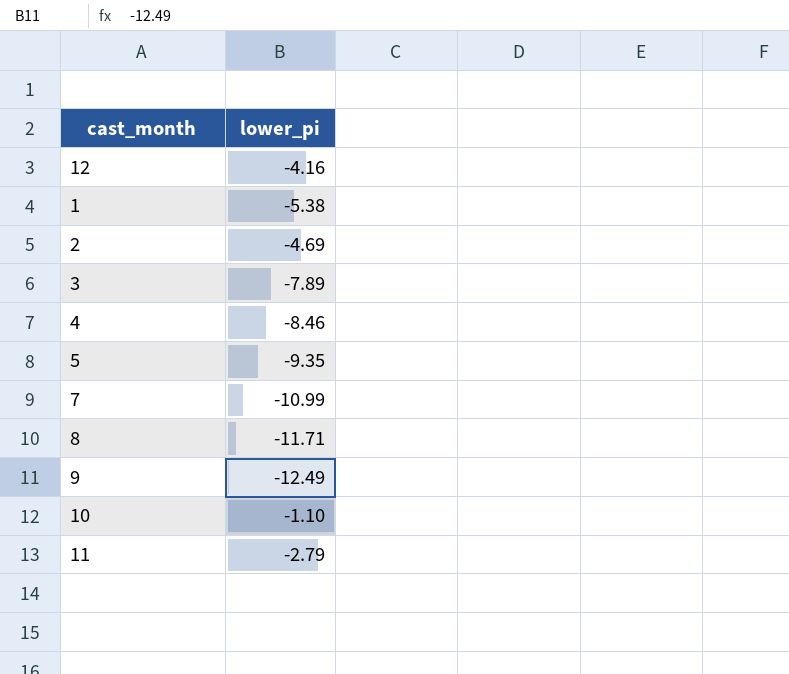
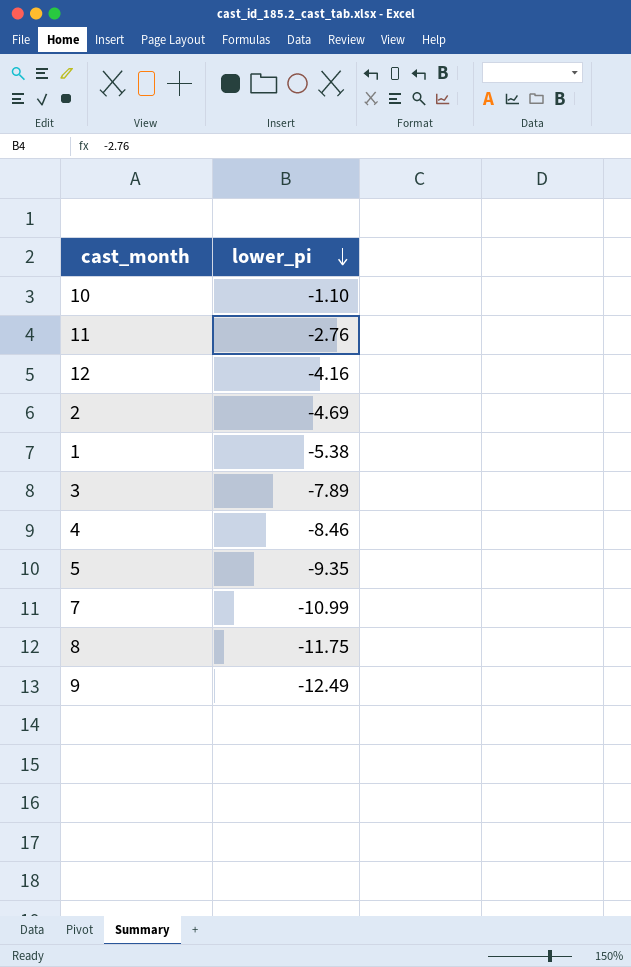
row order: none -> lower_pi descending
11 | lower_pi: -2.79 -> -2.76
8 | lower_pi: -11.71 -> -11.75

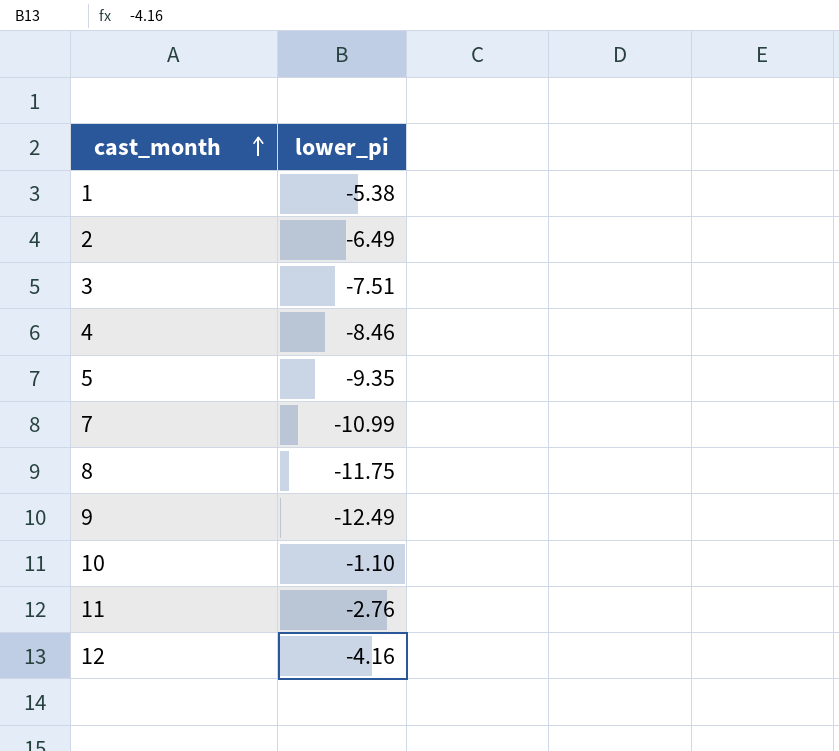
row order: lower_pi descending -> cast_month ascending
2 | lower_pi: -4.69 -> -6.49
3 | lower_pi: -7.89 -> -7.51

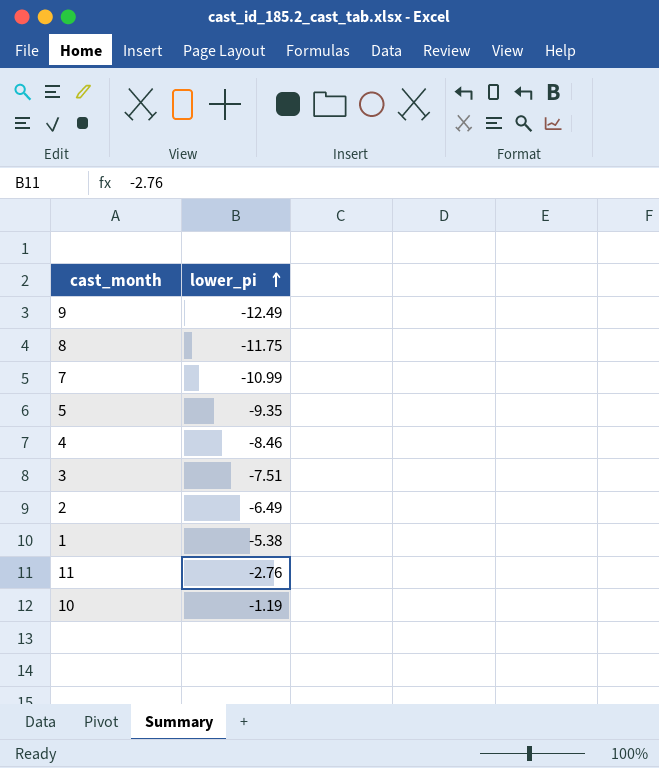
row order: cast_month ascending -> lower_pi ascending
row 12: -4.16 -> none
10 | lower_pi: -1.10 -> -1.19

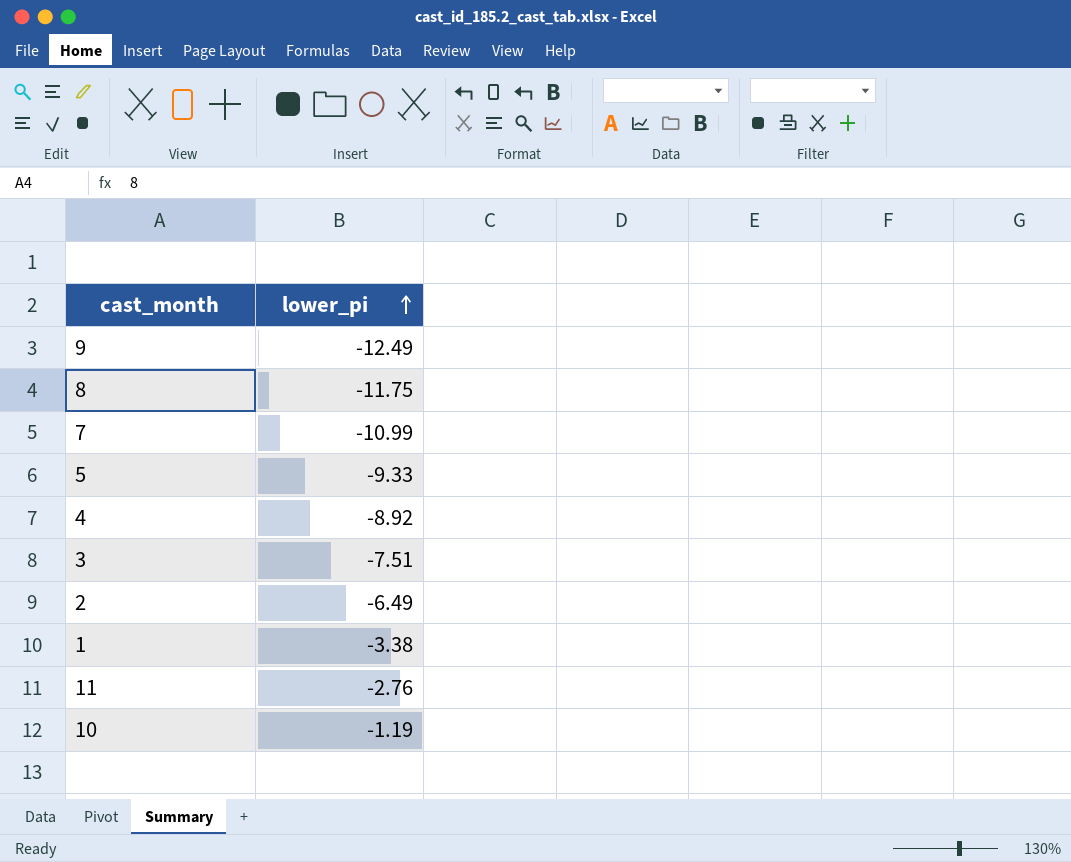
5 | lower_pi: -9.35 -> -9.33
4 | lower_pi: -8.46 -> -8.92
1 | lower_pi: -5.38 -> -3.38

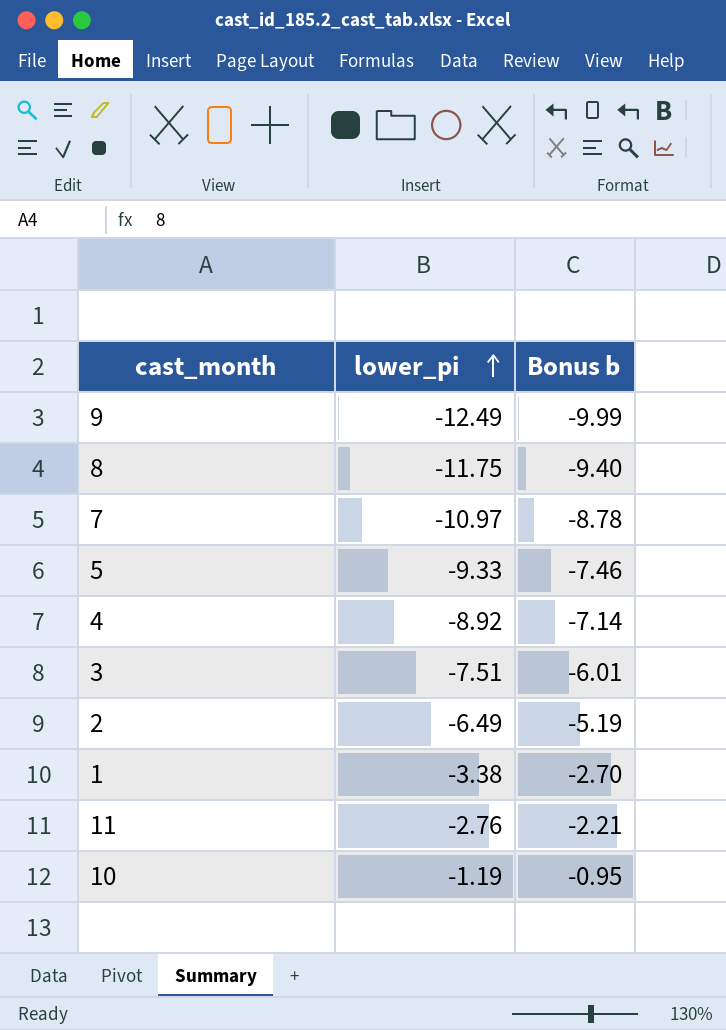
column Bonus b | formula: none -> [lower_pi] * 0.8
7 | lower_pi: -10.99 -> -10.97

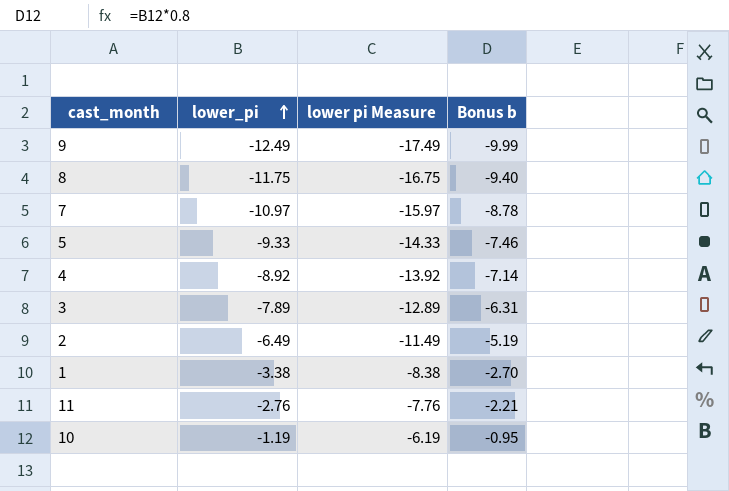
column lower pi Measure | formula: none -> [lower_pi] - 5
3 | lower_pi: -7.51 -> -7.89
3 | Bonus b: -6.01 -> -6.31

